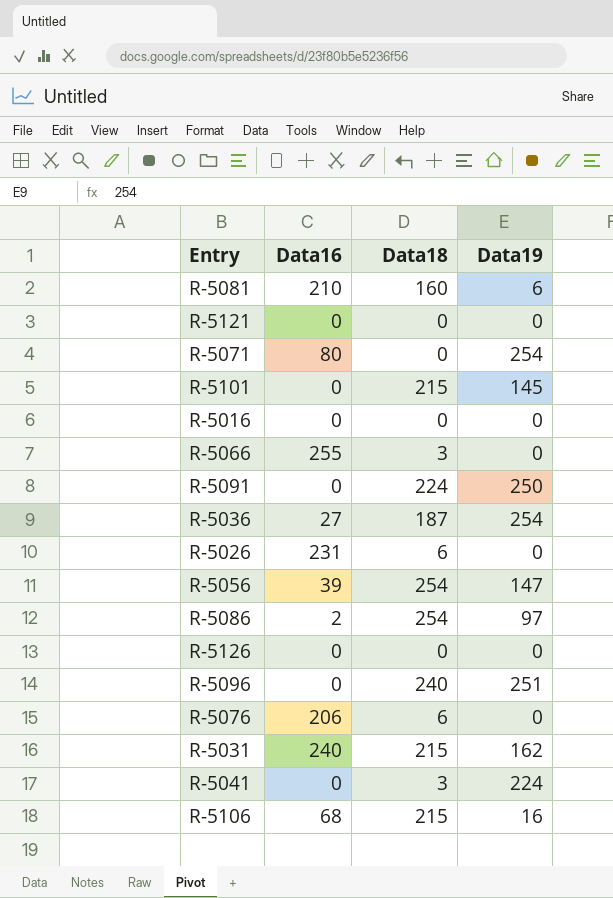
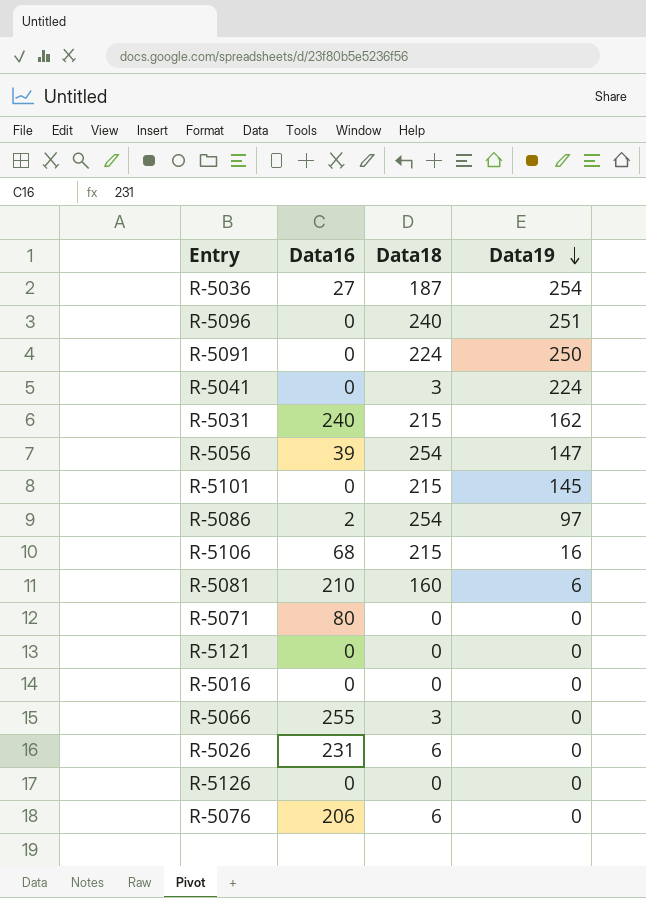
row order: none -> Data19 descending
R-5071 | Data19: 254 -> 0

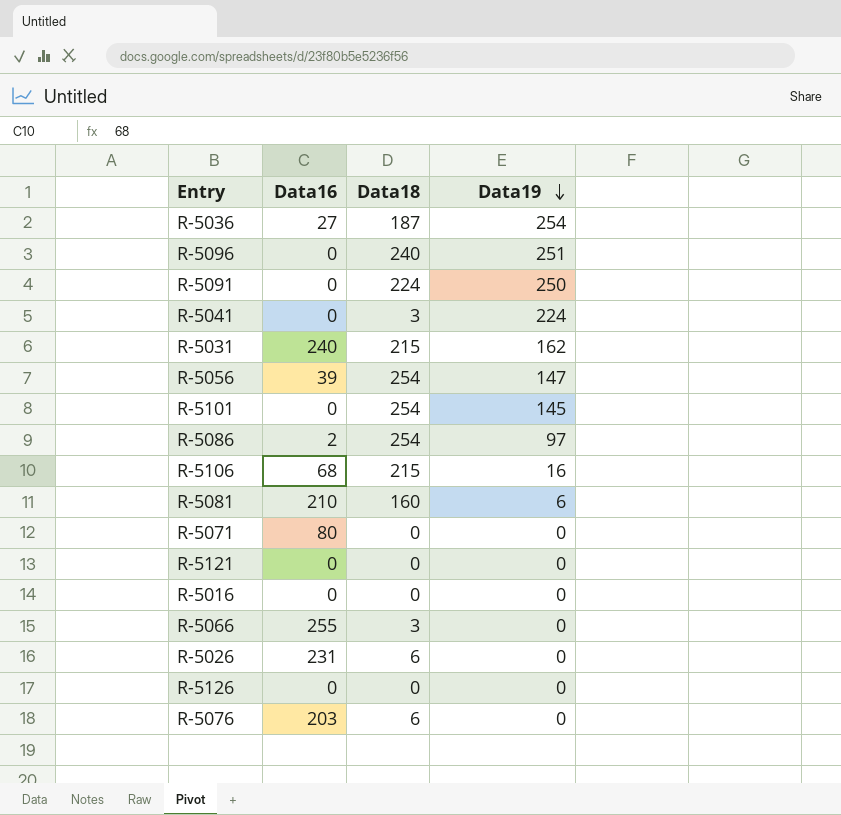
R-5101 | Data18: 215 -> 254
R-5076 | Data16: 206 -> 203

